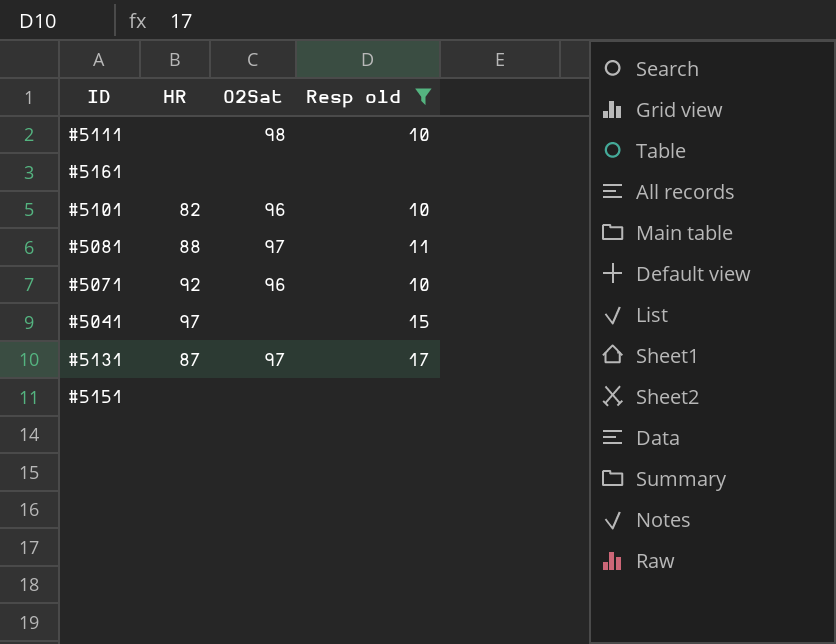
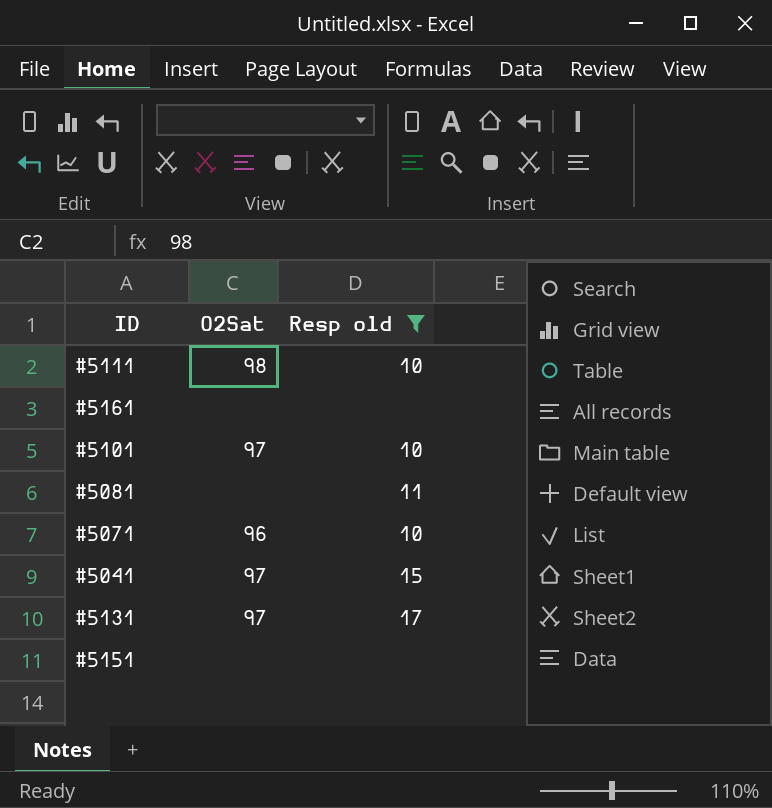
column HR | position: 2 -> none
#5101 | O2Sat: 96 -> 97
#5081 | O2Sat: 97 -> none
#5041 | O2Sat: none -> 97

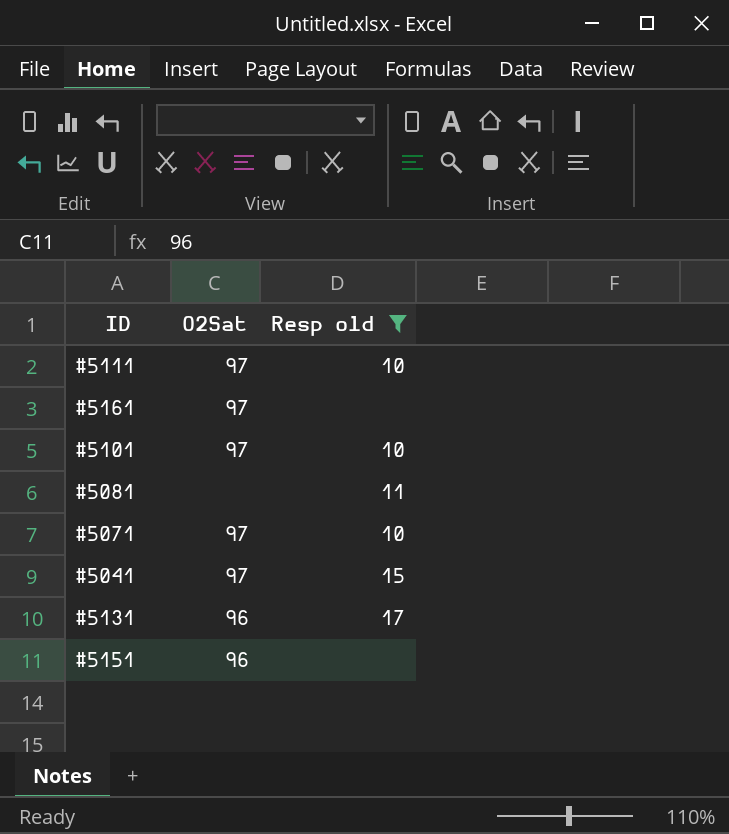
#5111 | O2Sat: 98 -> 97
#5161 | O2Sat: none -> 97
#5071 | O2Sat: 96 -> 97
#5131 | O2Sat: 97 -> 96
#5151 | O2Sat: none -> 96

